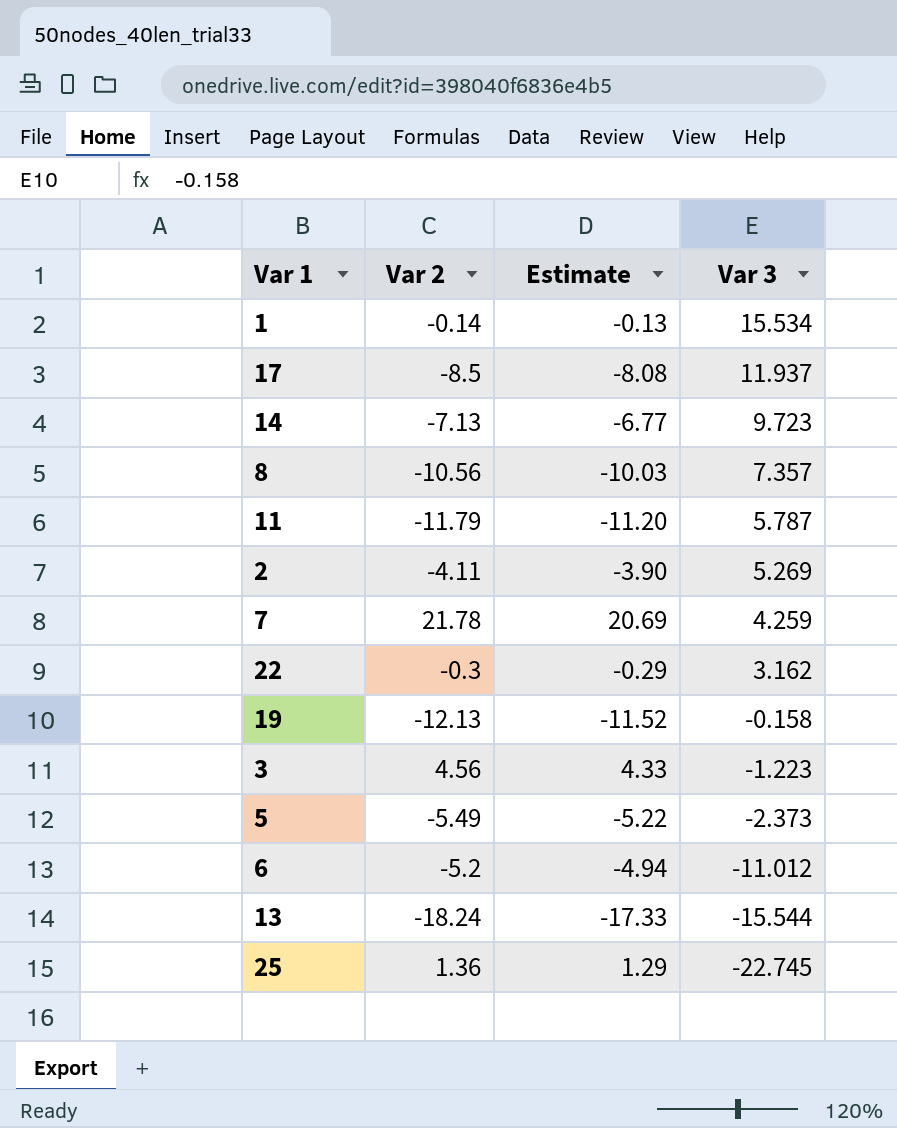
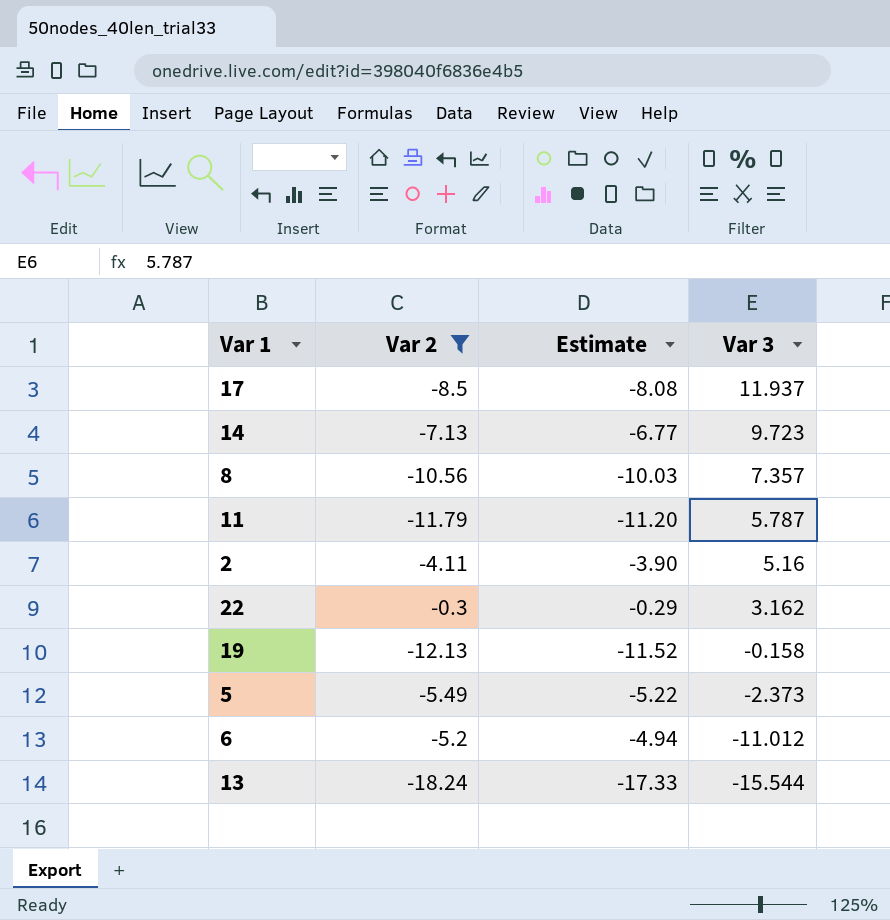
filter: none -> Var 2 <= -0.3
2 | Var 3: 5.269 -> 5.16

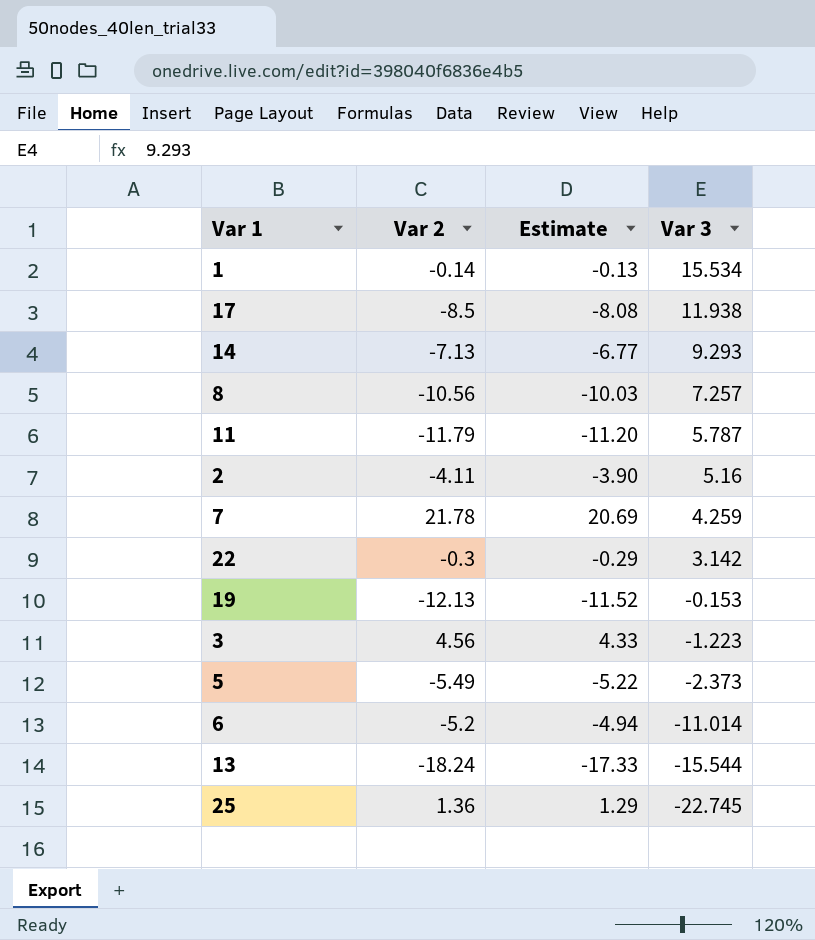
filter: Var 2 <= -0.3 -> none
17 | Var 3: 11.937 -> 11.938
14 | Var 3: 9.723 -> 9.293
8 | Var 3: 7.357 -> 7.257
22 | Var 3: 3.162 -> 3.142
19 | Var 3: -0.158 -> -0.153
6 | Var 3: -11.012 -> -11.014

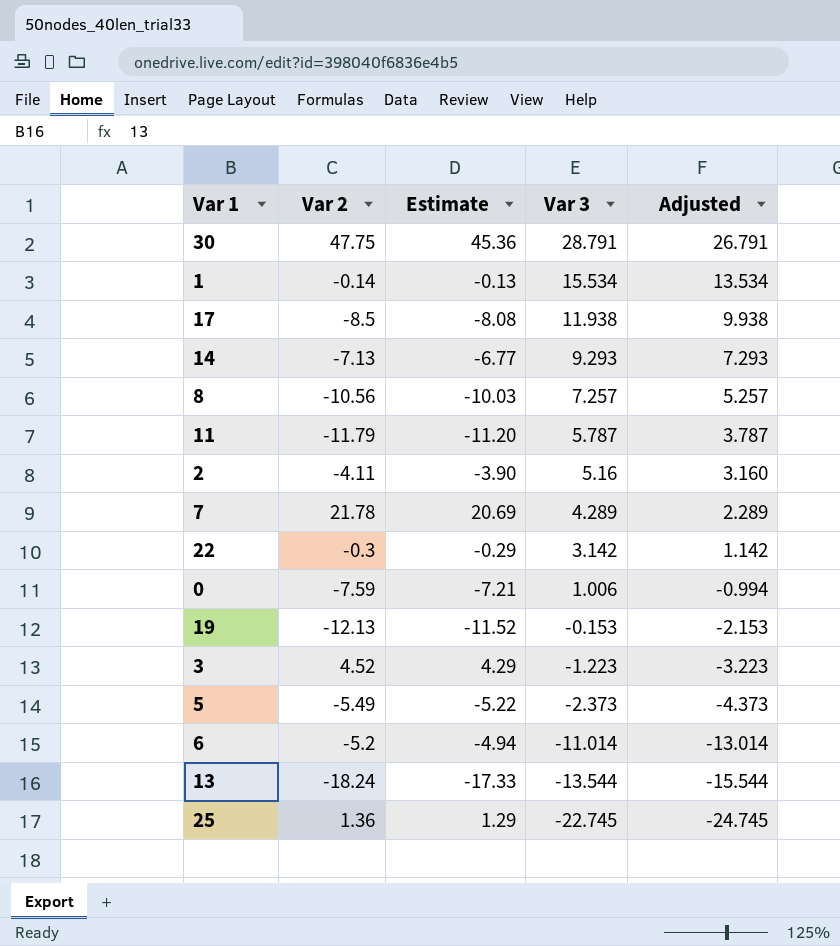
column Adjusted | formula: none -> [Var 3] - 2
row 30: none -> 47.75 | 45.36 | 28.791 | 26.791
7 | Var 3: 4.259 -> 4.289
row 0: none -> -7.59 | -7.21 | 1.006 | -0.994
3 | Var 2: 4.56 -> 4.52
3 | Estimate: 4.33 -> 4.29
13 | Var 3: -15.544 -> -13.544

